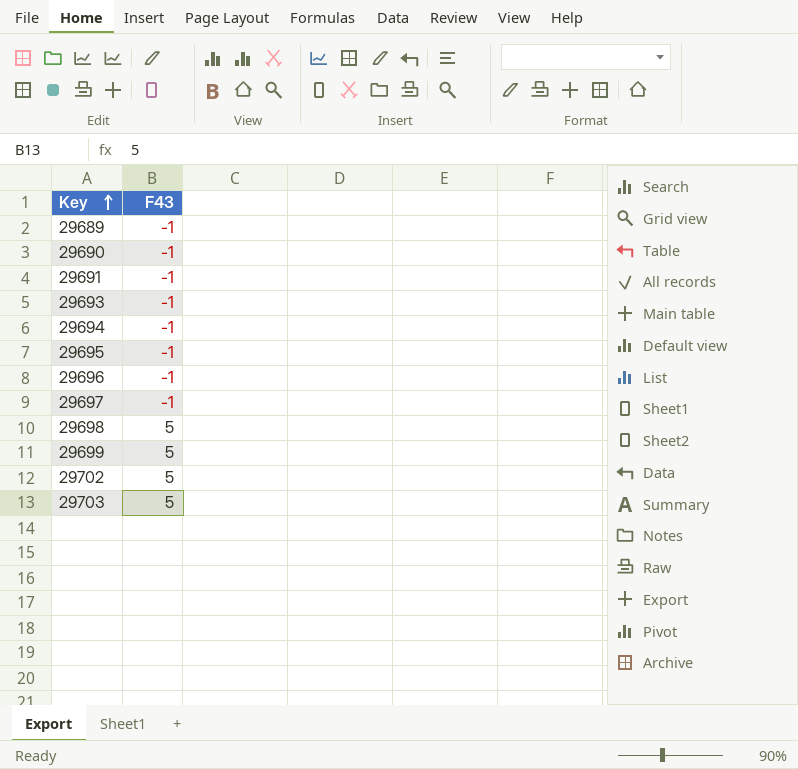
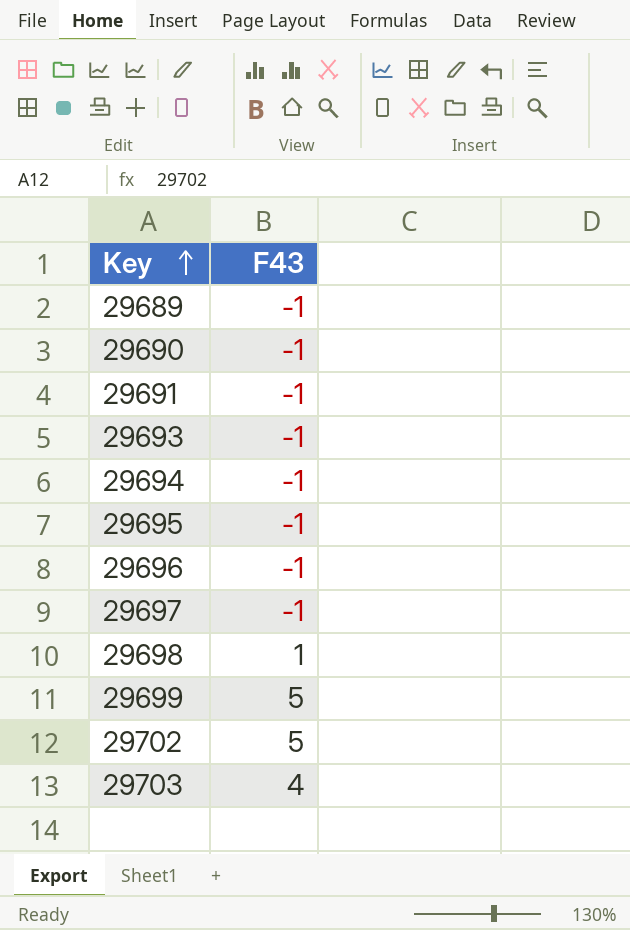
29698 | F43: 5 -> 1
29703 | F43: 5 -> 4

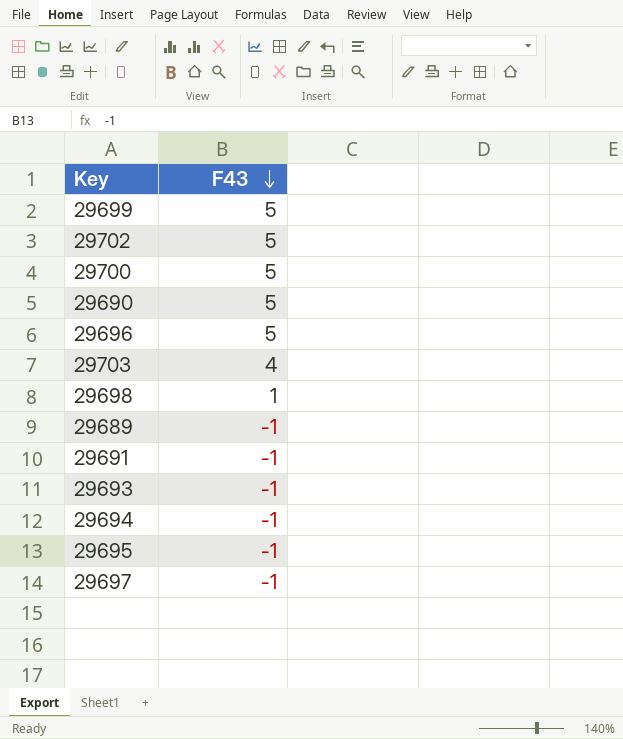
row order: Key ascending -> F43 descending
row 29700: none -> 5
29690 | F43: -1 -> 5
29696 | F43: -1 -> 5

